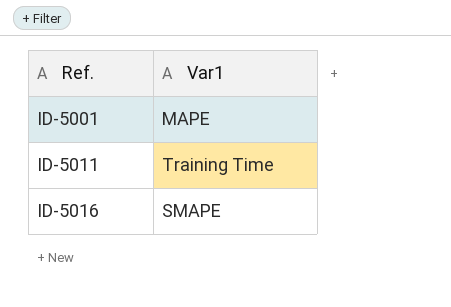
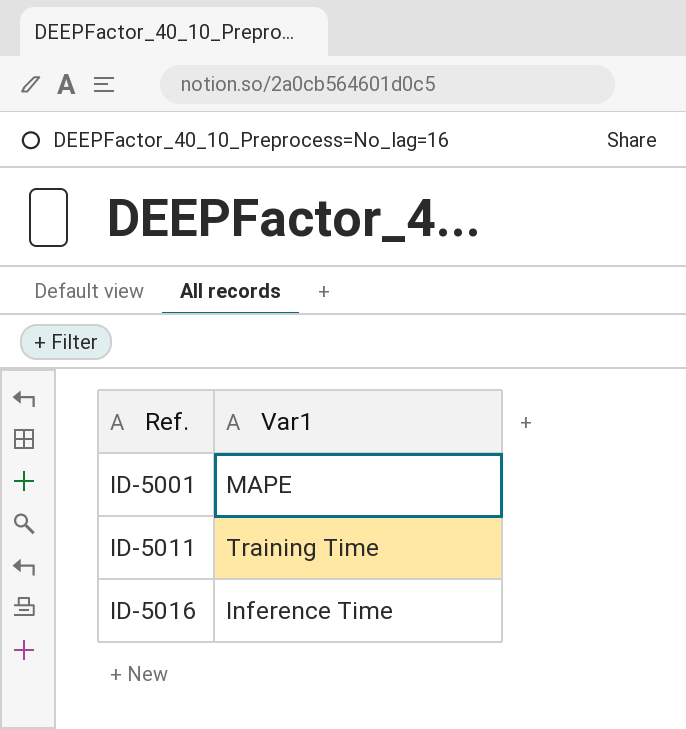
ID-5016 | Var1: SMAPE -> Inference Time

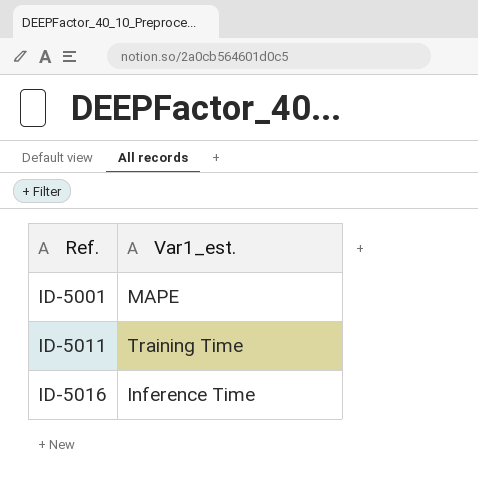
column name: Var1 -> Var1_est.

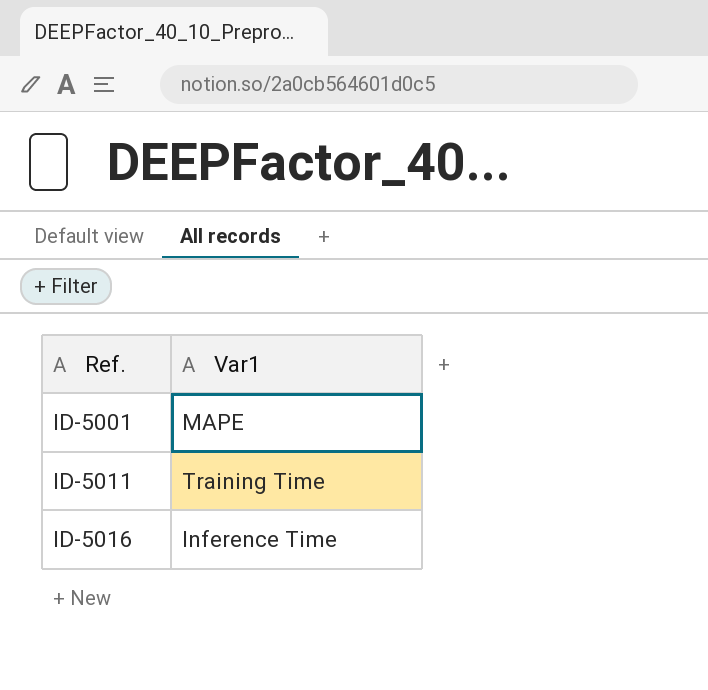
column name: Var1_est. -> Var1

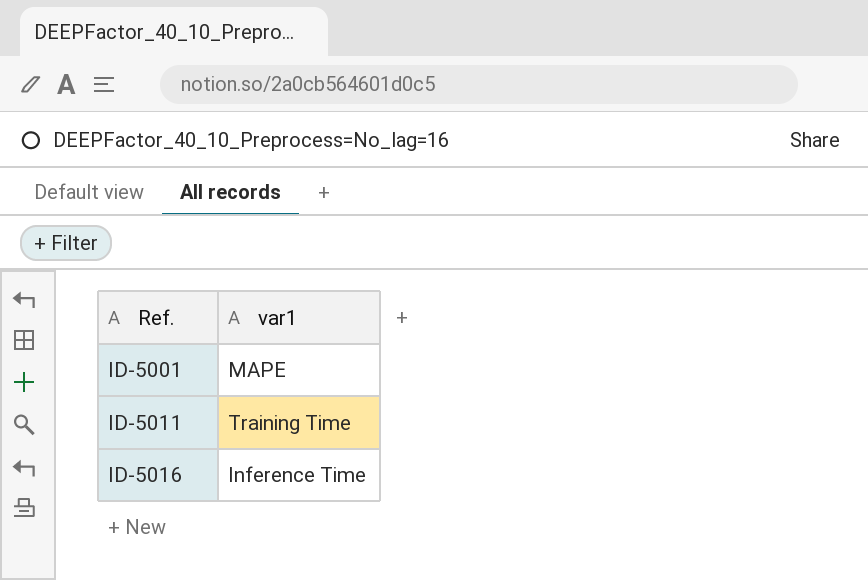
column name: Var1 -> var1

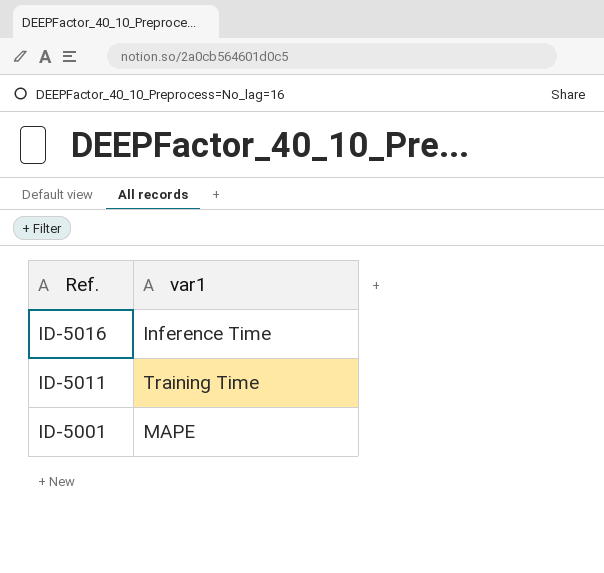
row order: Ref. ascending -> Ref. descending

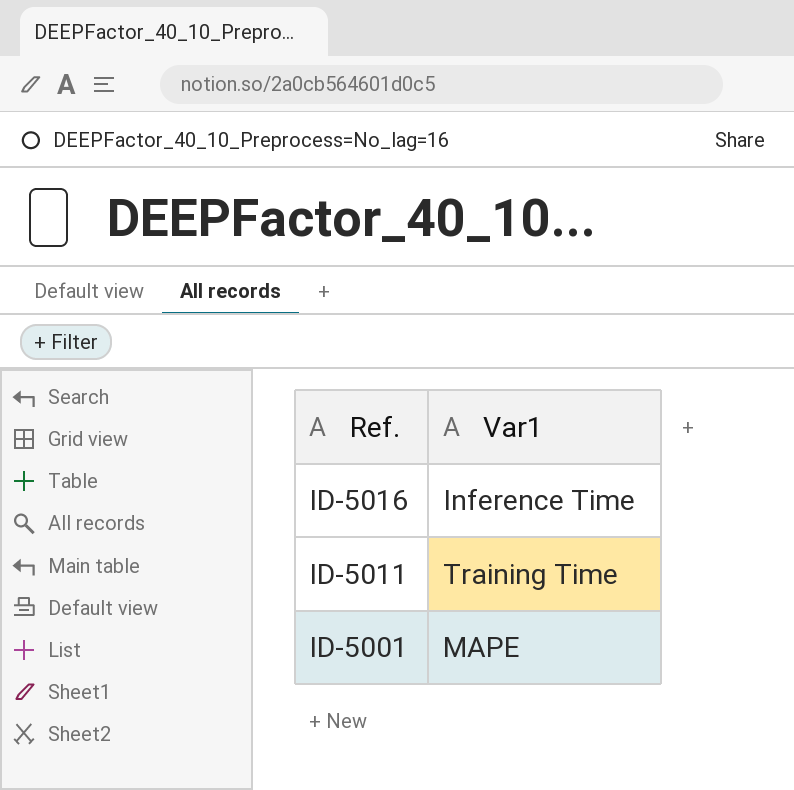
column name: var1 -> Var1

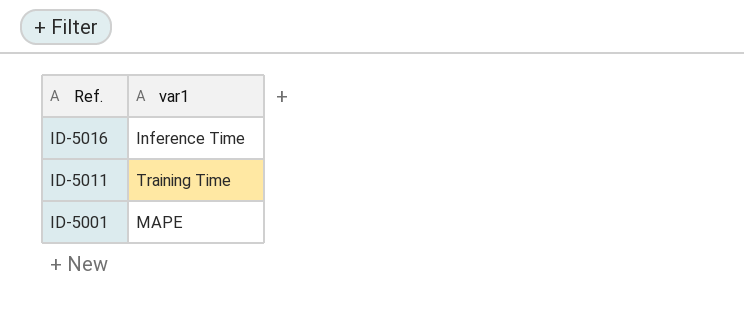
column name: Var1 -> var1

